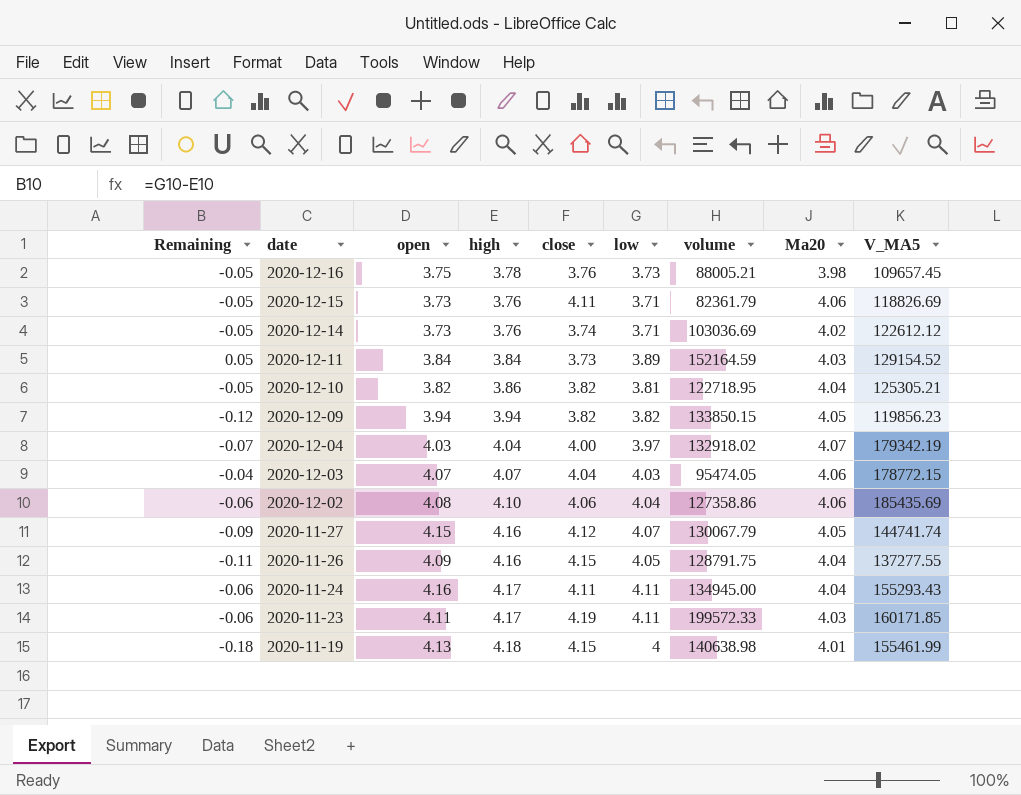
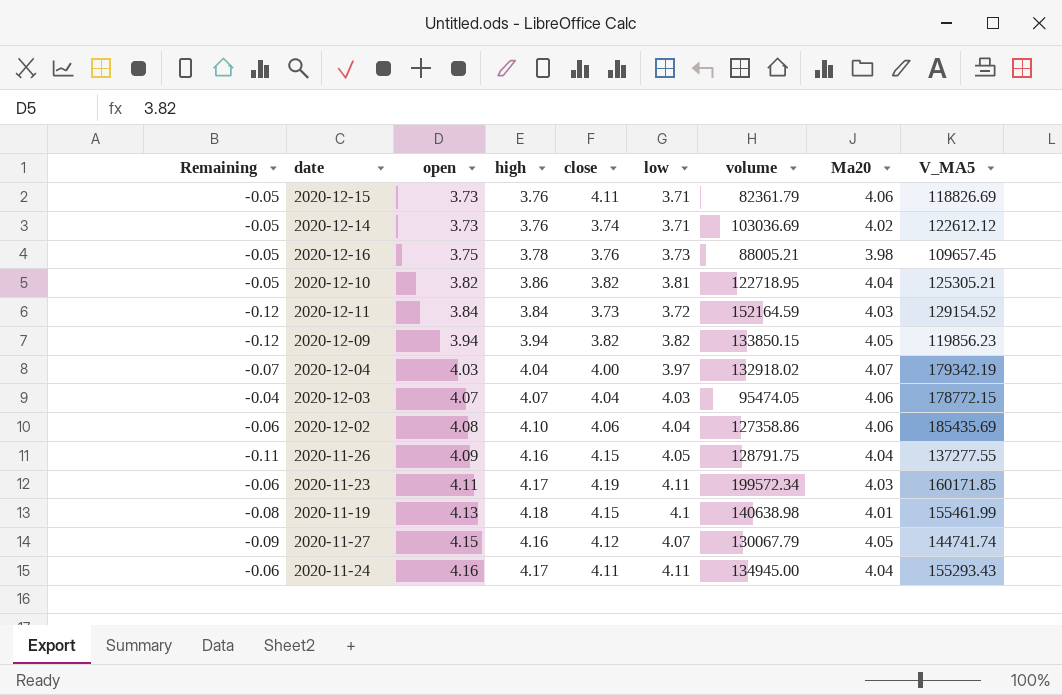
row order: date descending -> open ascending
2020-12-11 | Remaining: 0.05 -> -0.12
2020-12-11 | low: 3.89 -> 3.72
2020-11-23 | volume: 199572.33 -> 199572.34
2020-11-19 | Remaining: -0.18 -> -0.08
2020-11-19 | low: 4 -> 4.1

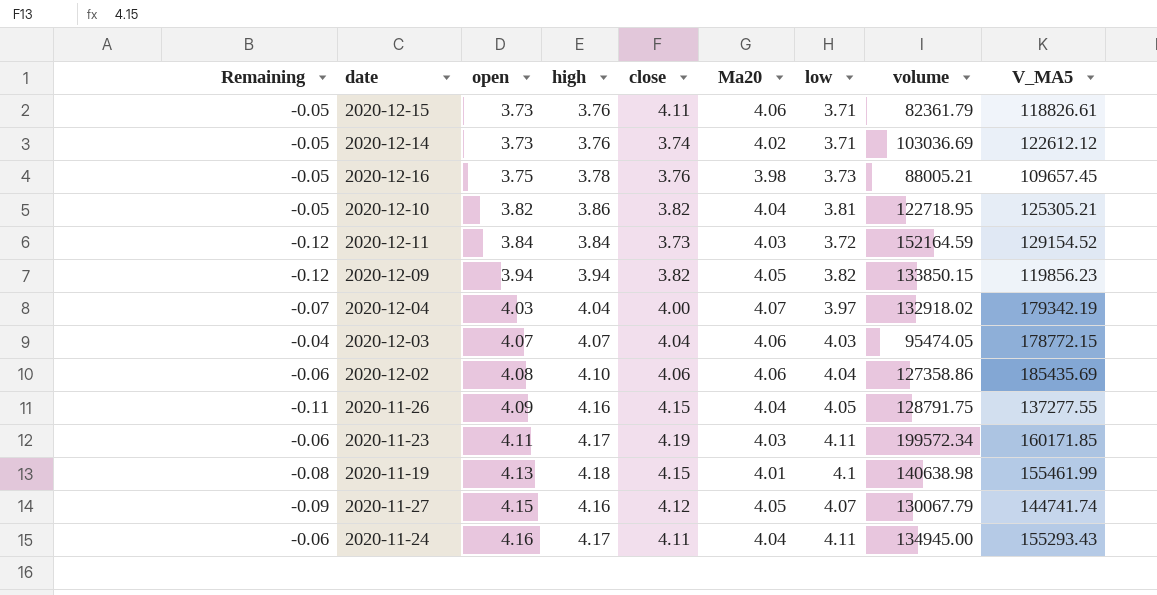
column Ma20 | position: 8 -> 6
2020-12-15 | V_MA5: 118826.69 -> 118826.61

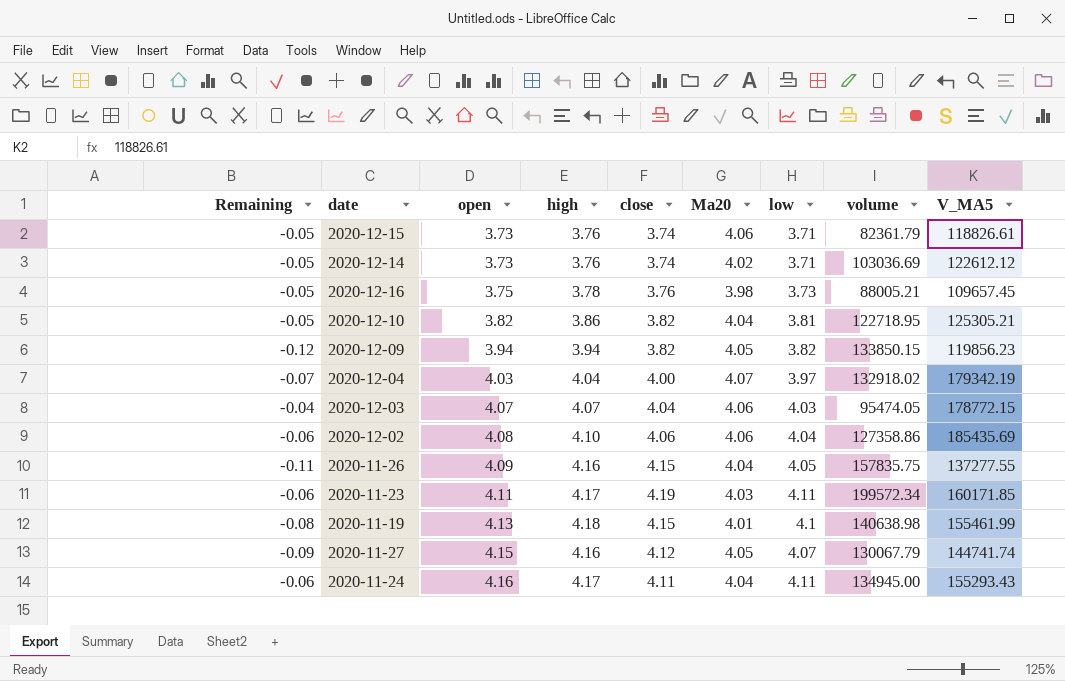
row 2020-12-11: -0.12 | 3.84 | 3.84 | 3.73 | 4.03 | 3.72 | 152164.59 | 129154.52 -> none
2020-12-15 | close: 4.11 -> 3.74
2020-11-26 | volume: 128791.75 -> 157835.75

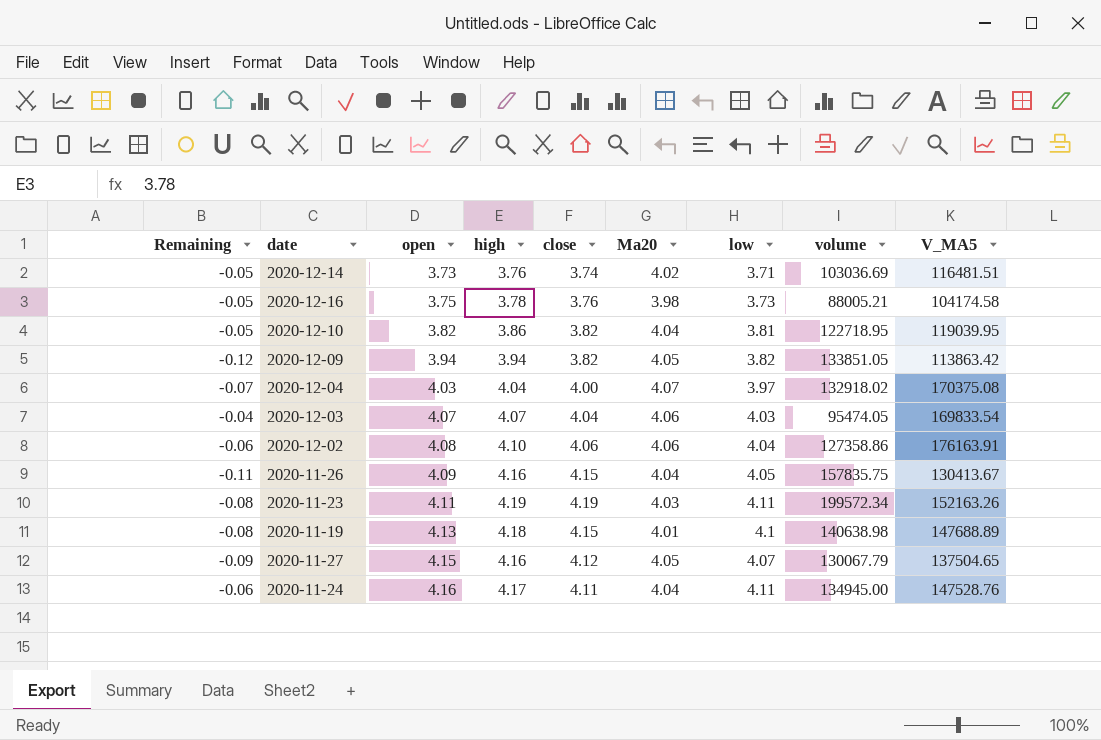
row 2020-12-15: -0.05 | 3.73 | 3.76 | 3.74 | 4.06 | 3.71 | 82361.79 | 118826.61 -> none
2020-12-14 | V_MA5: 122612.12 -> 116481.51
2020-12-16 | V_MA5: 109657.45 -> 104174.58
2020-12-10 | V_MA5: 125305.21 -> 119039.95
2020-12-09 | volume: 133850.15 -> 133851.05
2020-12-09 | V_MA5: 119856.23 -> 113863.42
2020-12-04 | V_MA5: 179342.19 -> 170375.08
2020-12-03 | V_MA5: 178772.15 -> 169833.54
2020-12-02 | V_MA5: 185435.69 -> 176163.91
2020-11-26 | V_MA5: 137277.55 -> 130413.67
2020-11-23 | Remaining: -0.06 -> -0.08
2020-11-23 | high: 4.17 -> 4.19
2020-11-23 | V_MA5: 160171.85 -> 152163.26
2020-11-19 | V_MA5: 155461.99 -> 147688.89
2020-11-27 | V_MA5: 144741.74 -> 137504.65
2020-11-24 | V_MA5: 155293.43 -> 147528.76

